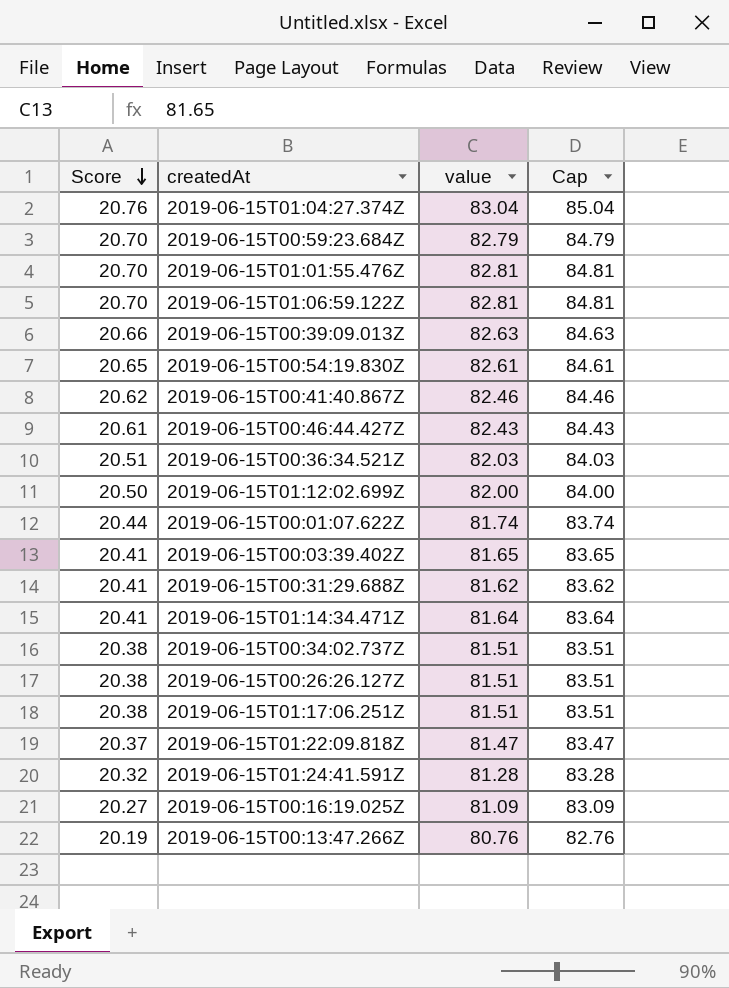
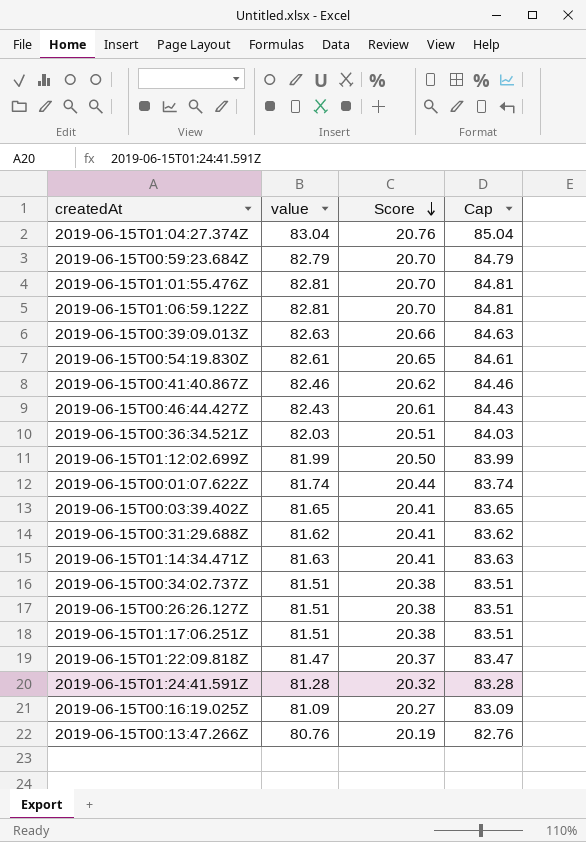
column Score | position: 1 -> 3
2019-06-15T01:12:02.699Z | value: 82.00 -> 81.99
2019-06-15T01:12:02.699Z | Cap: 84.00 -> 83.99
2019-06-15T01:14:34.471Z | value: 81.64 -> 81.63
2019-06-15T01:14:34.471Z | Cap: 83.64 -> 83.63

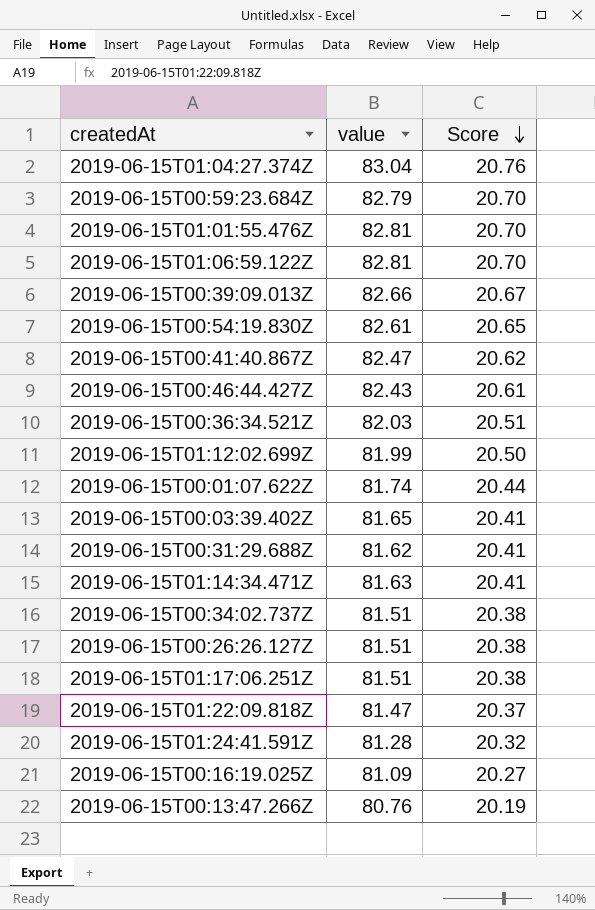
column Cap | formula: [value] + 2 -> none
2019-06-15T00:39:09.013Z | value: 82.63 -> 82.66
2019-06-15T00:39:09.013Z | Score: 20.66 -> 20.67
2019-06-15T00:41:40.867Z | value: 82.46 -> 82.47

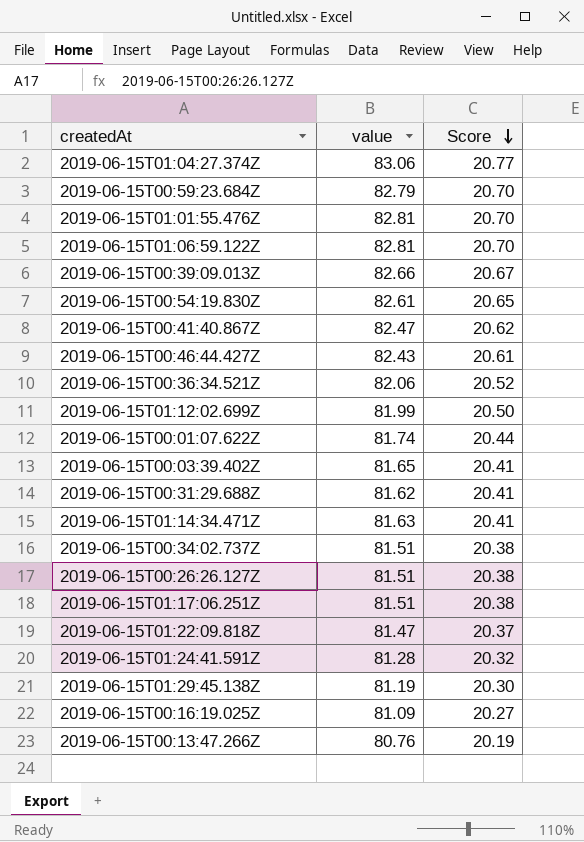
2019-06-15T01:04:27.374Z | value: 83.04 -> 83.06
2019-06-15T01:04:27.374Z | Score: 20.76 -> 20.77
2019-06-15T00:36:34.521Z | value: 82.03 -> 82.06
2019-06-15T00:36:34.521Z | Score: 20.51 -> 20.52
row 2019-06-15T01:29:45.138Z: none -> 81.19 | 20.30

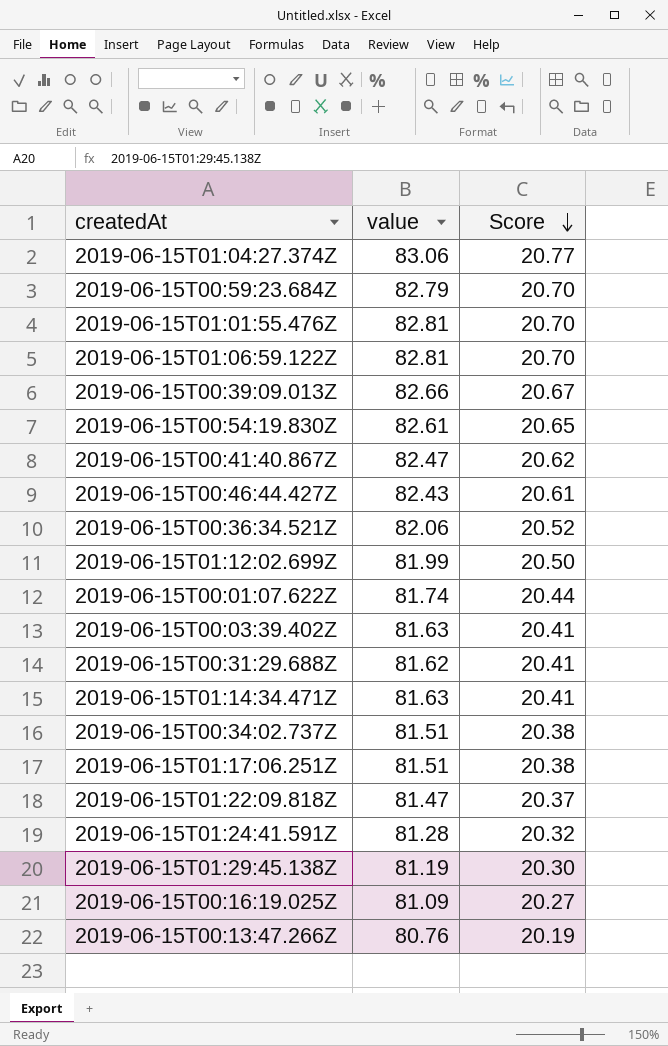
row 2019-06-15T00:26:26.127Z: 81.51 | 20.38 -> none
2019-06-15T00:03:39.402Z | value: 81.65 -> 81.63

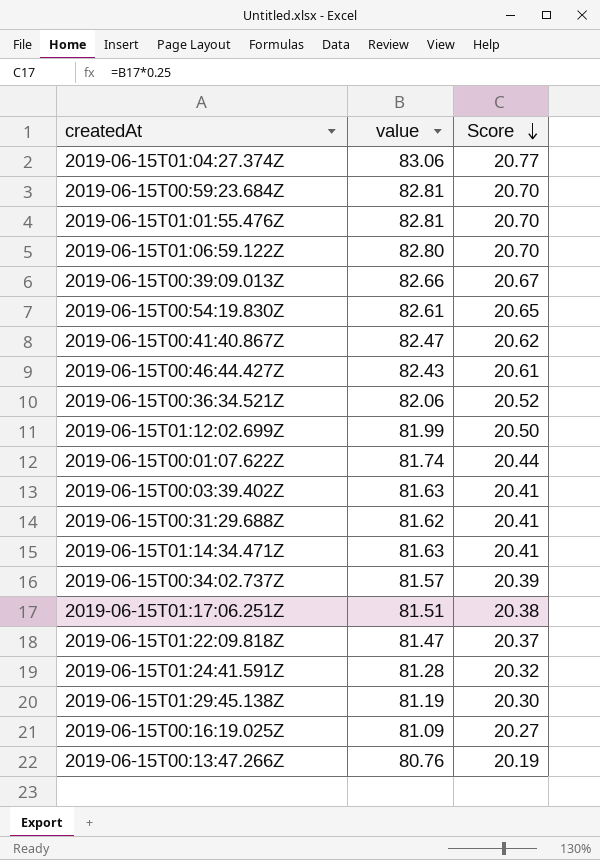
2019-06-15T00:59:23.684Z | value: 82.79 -> 82.81
2019-06-15T01:06:59.122Z | value: 82.81 -> 82.80
2019-06-15T00:34:02.737Z | value: 81.51 -> 81.57
2019-06-15T00:34:02.737Z | Score: 20.38 -> 20.39

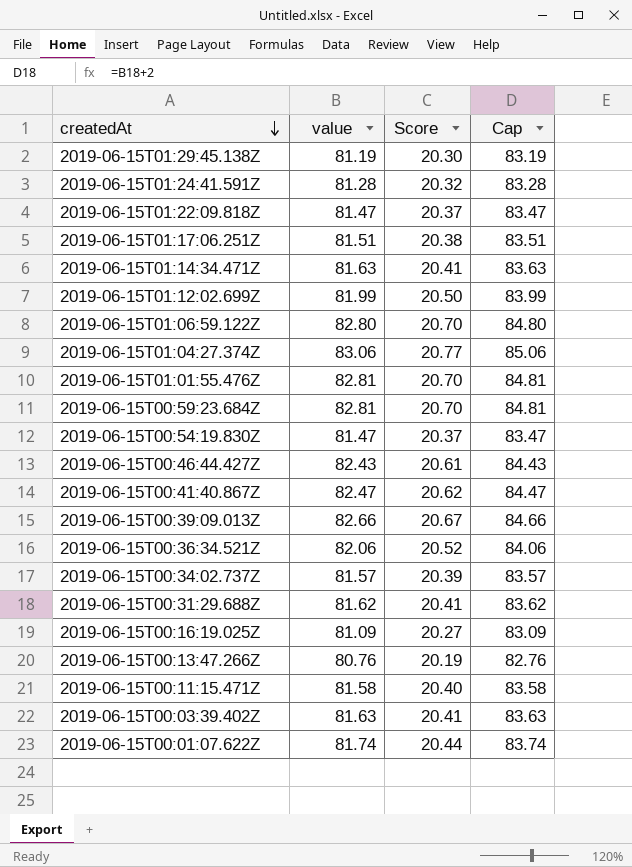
row order: Score descending -> createdAt descending
column Cap | formula: none -> [value] + 2
2019-06-15T00:54:19.830Z | value: 82.61 -> 81.47
2019-06-15T00:54:19.830Z | Score: 20.65 -> 20.37
row 2019-06-15T00:11:15.471Z: none -> 81.58 | 20.40 | 83.58

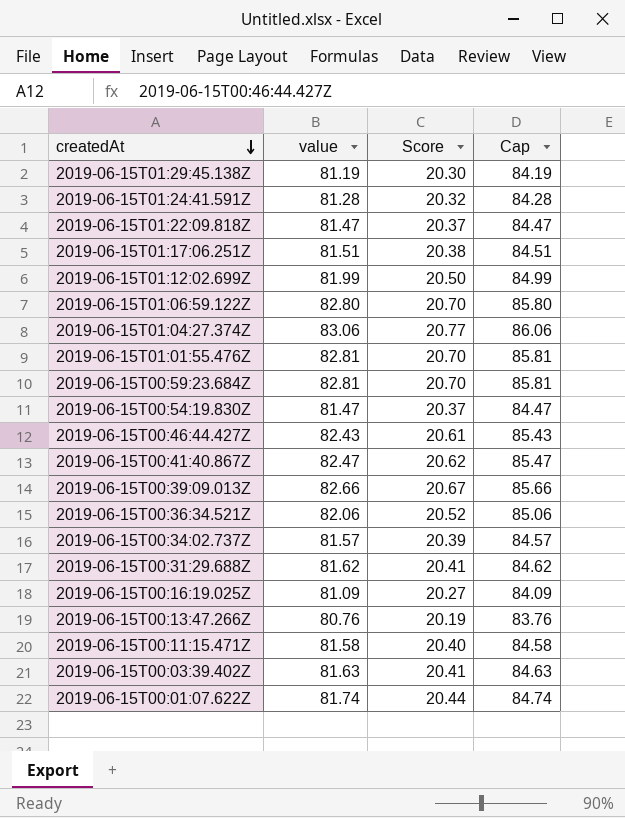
column Cap | formula: [value] + 2 -> [value] + 3
row 2019-06-15T01:14:34.471Z: 81.63 | 20.41 | 83.63 -> none

